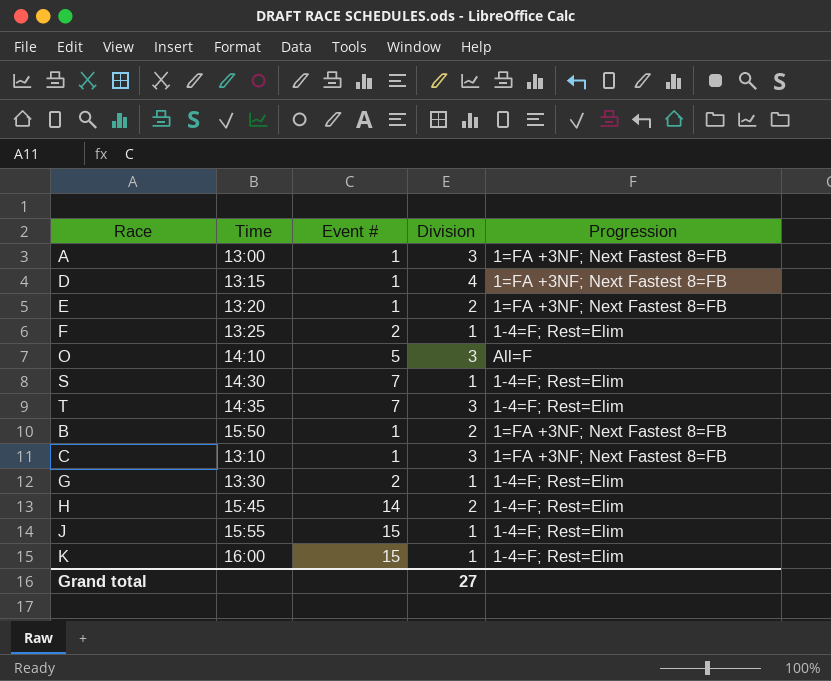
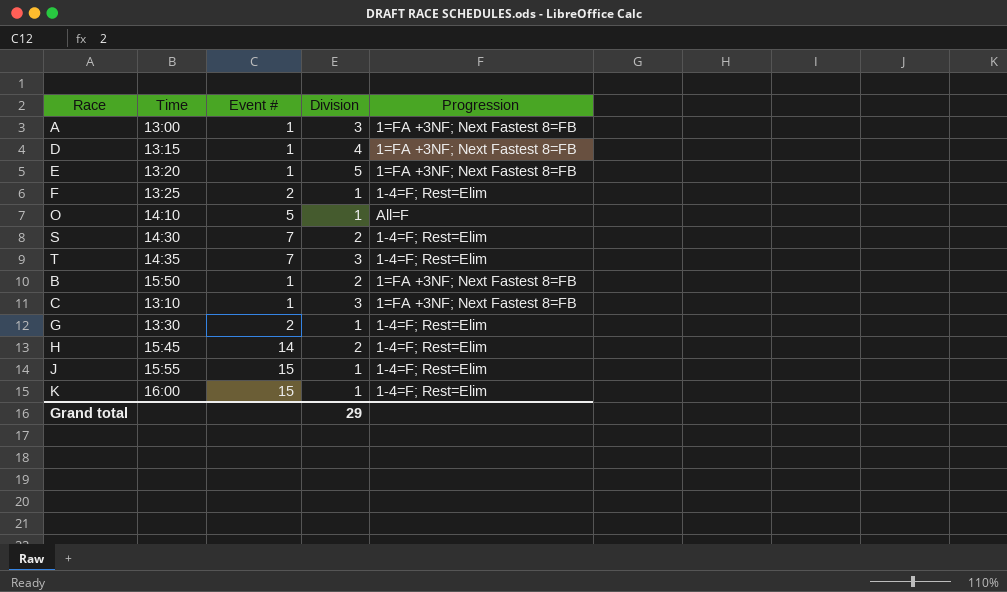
E | Division: 2 -> 5
O | Division: 3 -> 1
S | Division: 1 -> 2
Grand total | Division: 27 -> 29

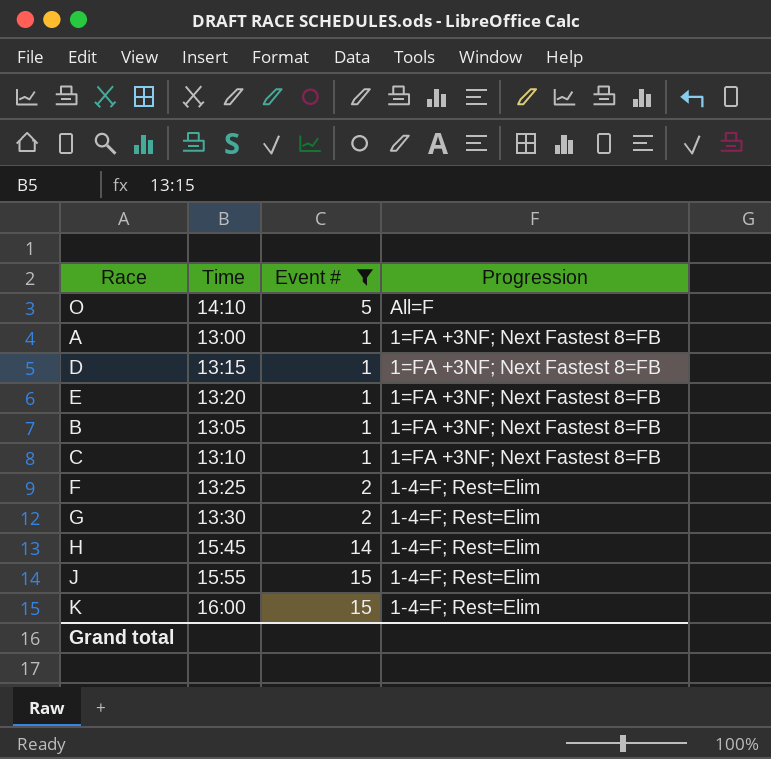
filter: none -> Event # != 7
row order: none -> Progression descending
column Division | position: 4 -> none
B | Time: 15:50 -> 13:05

